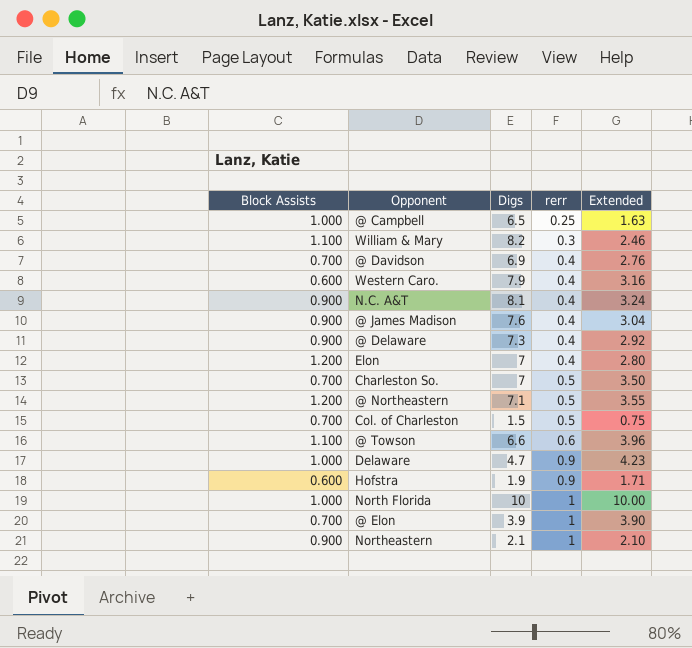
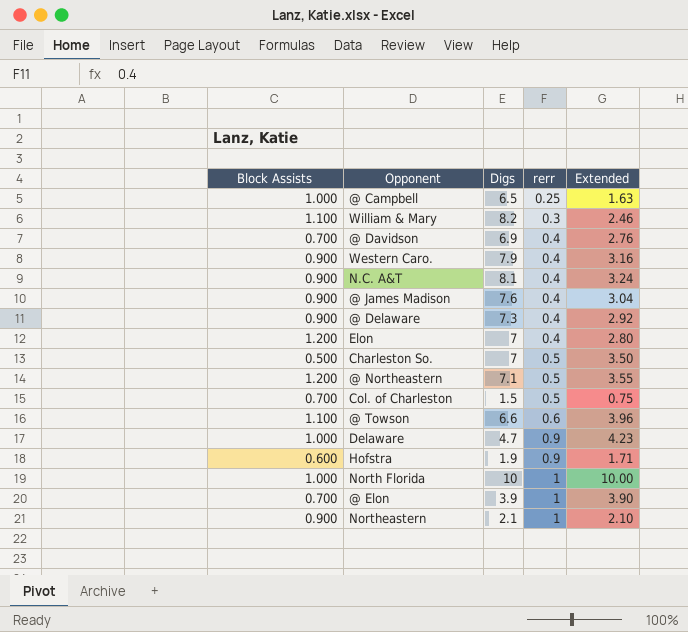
Western Caro. | Block Assists: 0.600 -> 0.900
Charleston So. | Block Assists: 0.700 -> 0.500

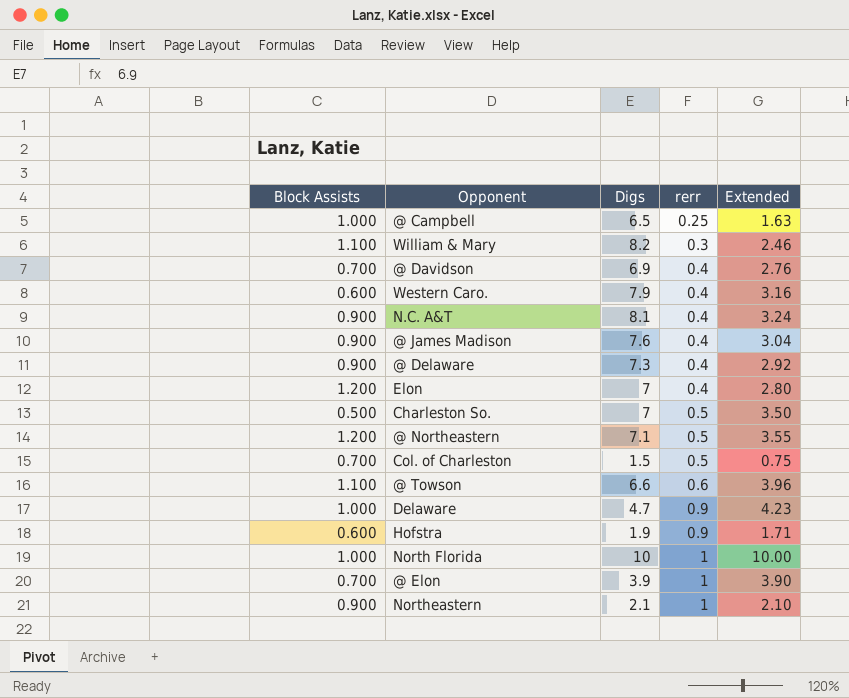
Western Caro. | Block Assists: 0.900 -> 0.600

